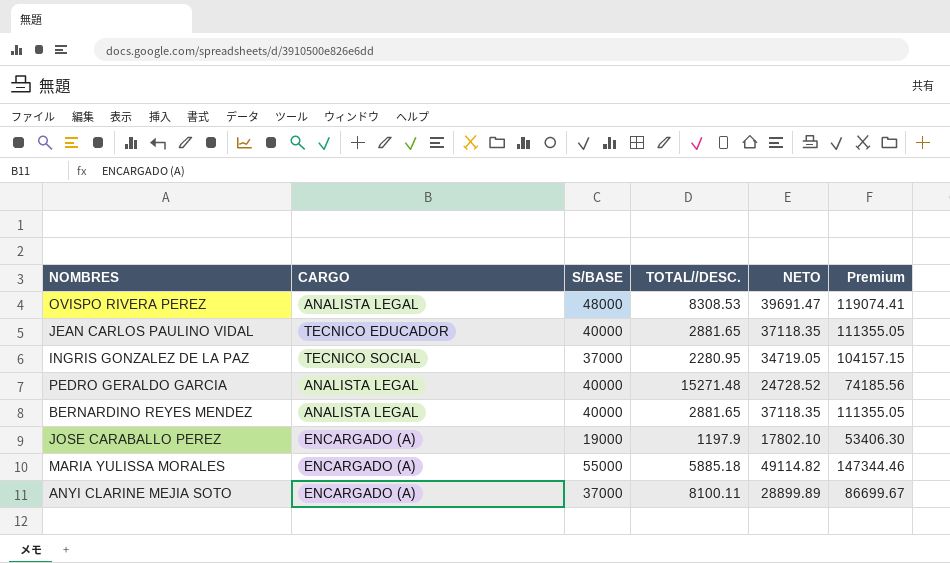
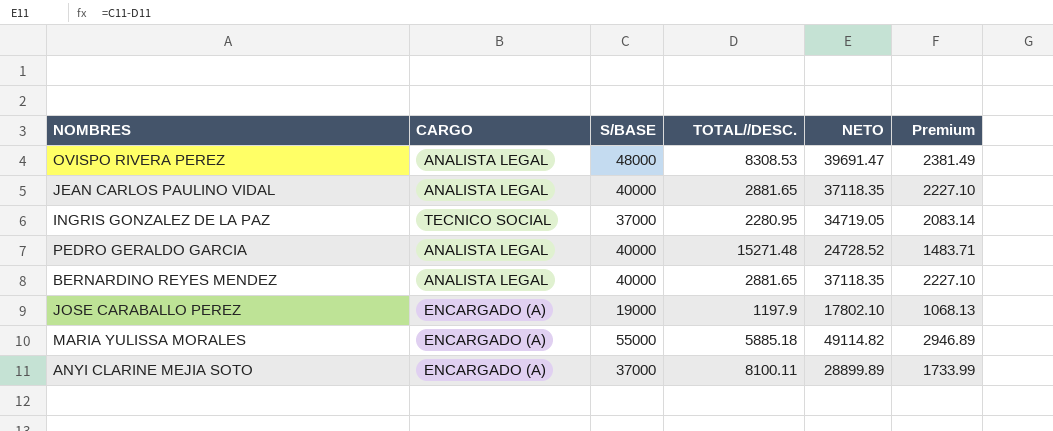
column Premium | formula: [NETO] * 3 -> [NETO] * 0.06
JEAN CARLOS PAULINO VIDAL | CARGO: TECNICO EDUCADOR -> ANALISTA LEGAL

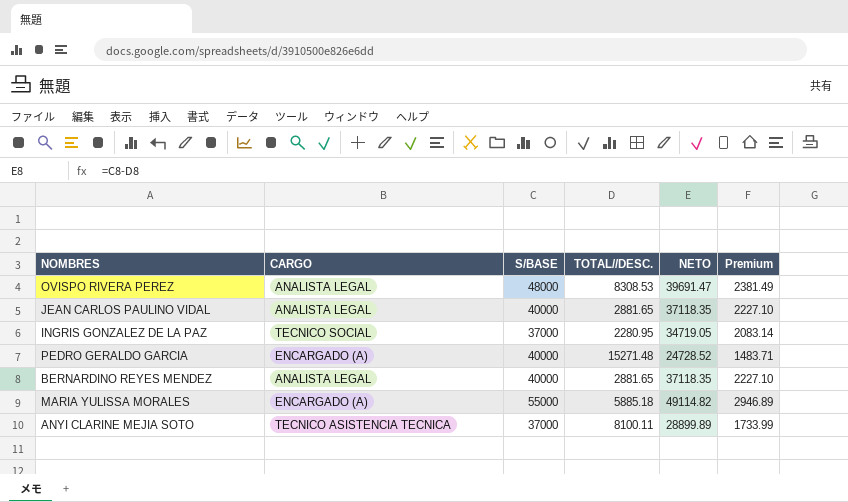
row JOSE CARABALLO PEREZ: ENCARGADO (A) | 19000 | 1197.9 | 17802.10 | 1068.13 -> none
PEDRO GERALDO GARCIA | CARGO: ANALISTA LEGAL -> ENCARGADO (A)
ANYI CLARINE MEJIA SOTO | CARGO: ENCARGADO (A) -> TECNICO ASISTENCIA TECNICA

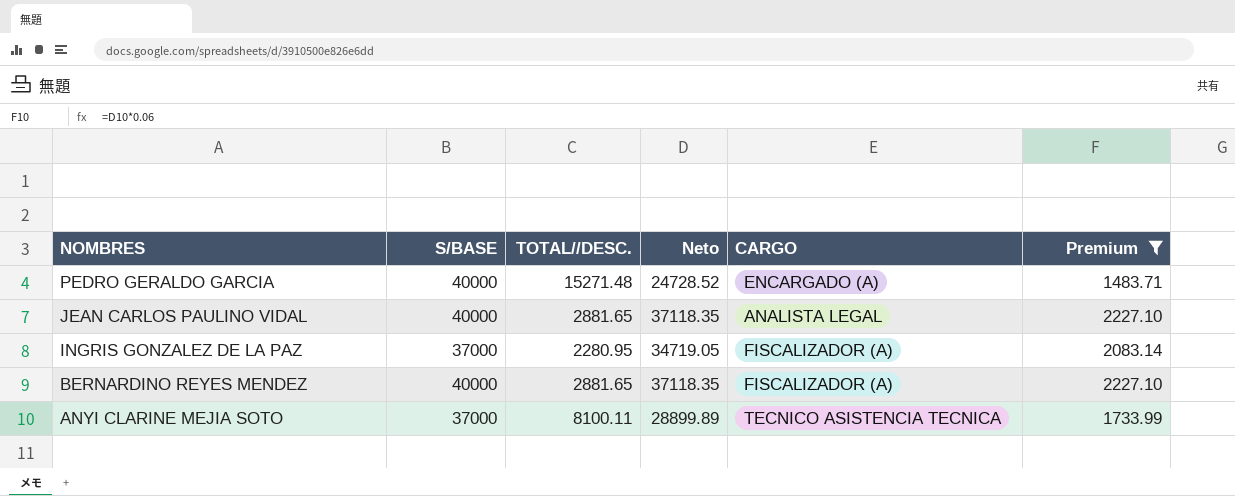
filter: none -> Premium <= 2227.10
row order: none -> NOMBRES descending
column name: NETO -> Neto
column CARGO | position: 2 -> 5
INGRIS GONZALEZ DE LA PAZ | CARGO: TECNICO SOCIAL -> FISCALIZADOR (A)
BERNARDINO REYES MENDEZ | CARGO: ANALISTA LEGAL -> FISCALIZADOR (A)

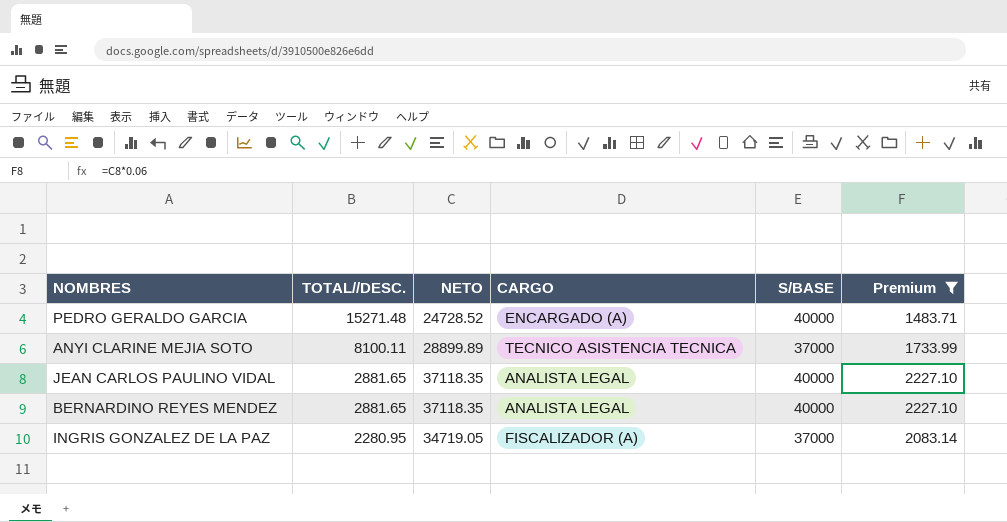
row order: NOMBRES descending -> TOTAL//DESC. descending
column name: Neto -> NETO
column S/BASE | position: 2 -> 5
BERNARDINO REYES MENDEZ | CARGO: FISCALIZADOR (A) -> ANALISTA LEGAL

